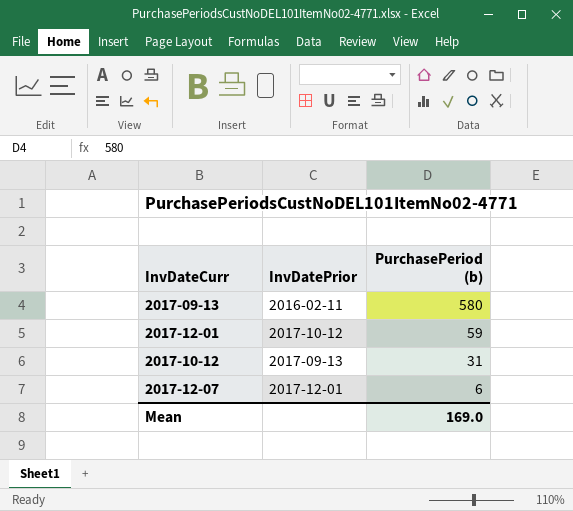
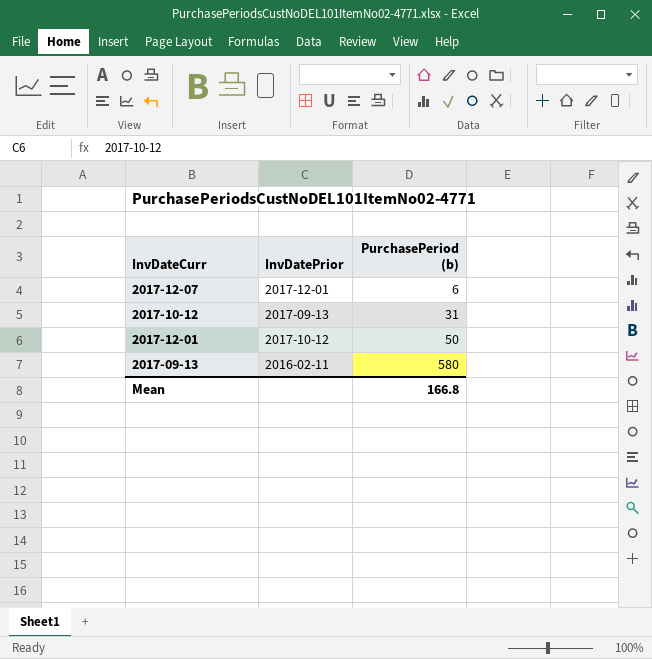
row order: PurchasePeriod (b) descending -> PurchasePeriod (b) ascending
2017-12-01 | PurchasePeriod (b): 59 -> 50
Mean | PurchasePeriod (b): 169.0 -> 166.8

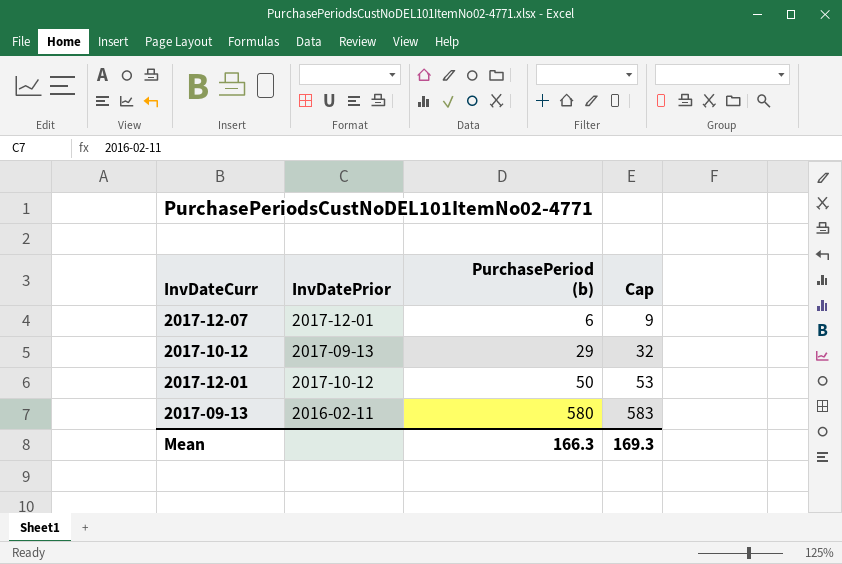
column Cap | formula: none -> [PurchasePeriod (b)] + 3
2017-10-12 | PurchasePeriod (b): 31 -> 29
Mean | PurchasePeriod (b): 166.8 -> 166.3

